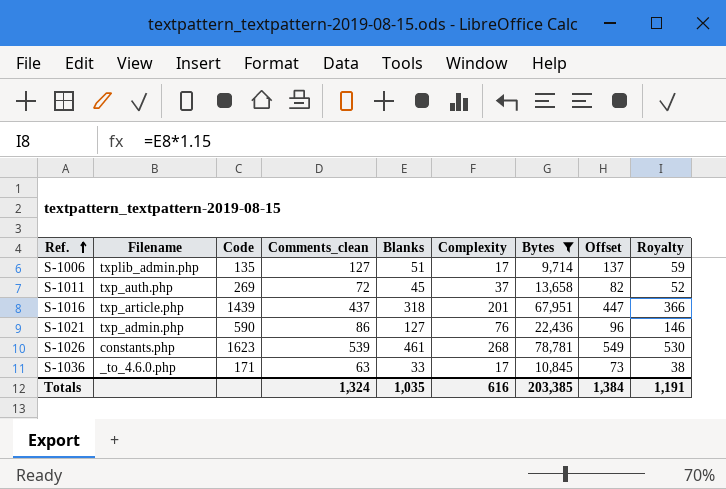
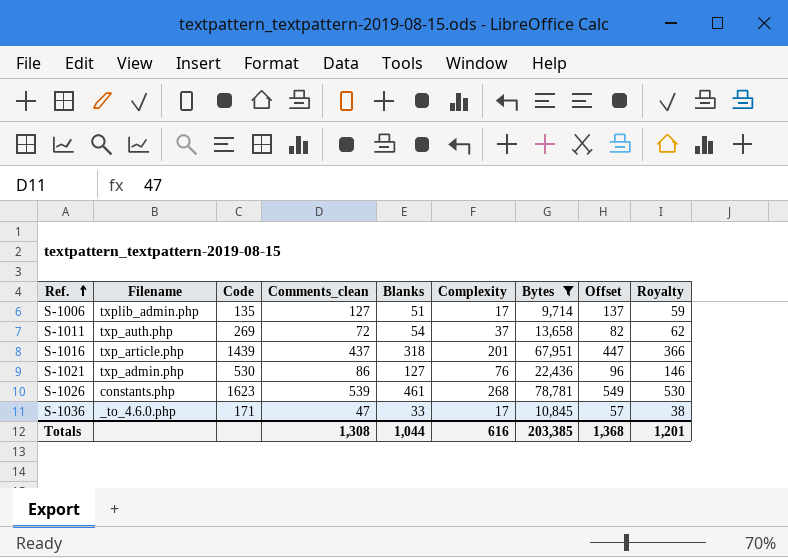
S-1011 | Blanks: 45 -> 54
S-1011 | Royalty: 52 -> 62
S-1021 | Code: 590 -> 530
S-1036 | Comments_clean: 63 -> 47
S-1036 | Offset: 73 -> 57
Totals | Comments_clean: 1,324 -> 1,308
Totals | Blanks: 1,035 -> 1,044
Totals | Offset: 1,384 -> 1,368
Totals | Royalty: 1,191 -> 1,201

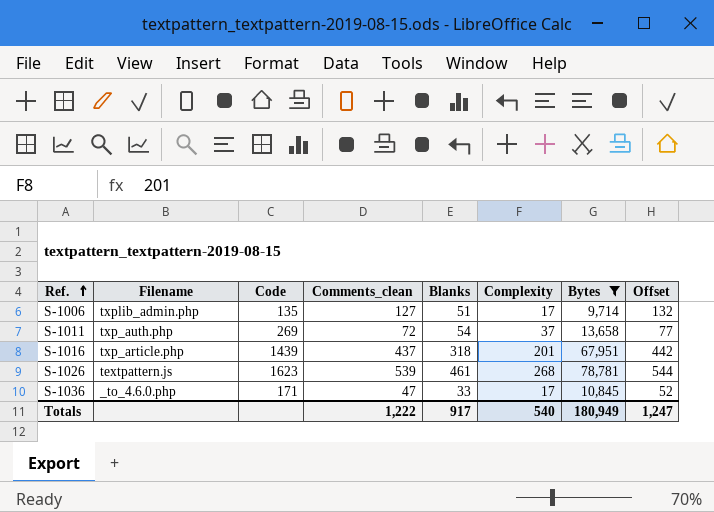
column Royalty | formula: [Blanks] * 1.15 -> none
column Offset | formula: [Comments_clean] + 10 -> [Comments_clean] + 5
row S-1021: txp_admin.php | 530 | 86 | 127 | 76 | 22,436 | 96 | 146 -> none
S-1026 | Filename: constants.php -> textpattern.js
Totals | Comments_clean: 1,308 -> 1,222
Totals | Blanks: 1,044 -> 917
Totals | Complexity: 616 -> 540
Totals | Bytes: 203,385 -> 180,949
Totals | Offset: 1,368 -> 1,247

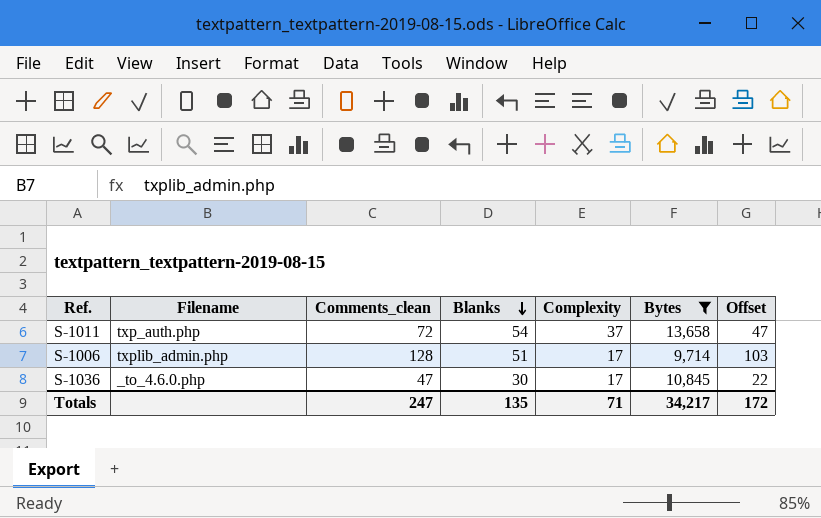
row order: Ref. ascending -> Blanks descending
column Code | position: 3 -> none
column Offset | formula: [Comments_clean] + 5 -> [Comments_clean] - 25
row S-1016: txp_article.php | 1439 | 437 | 318 | 201 | 67,951 | 442 -> none
row S-1026: textpattern.js | 1623 | 539 | 461 | 268 | 78,781 | 544 -> none
S-1006 | Comments_clean: 127 -> 128
S-1036 | Blanks: 33 -> 30
Totals | Comments_clean: 1,222 -> 247
Totals | Blanks: 917 -> 135
Totals | Complexity: 540 -> 71
Totals | Bytes: 180,949 -> 34,217
Totals | Offset: 1,247 -> 172

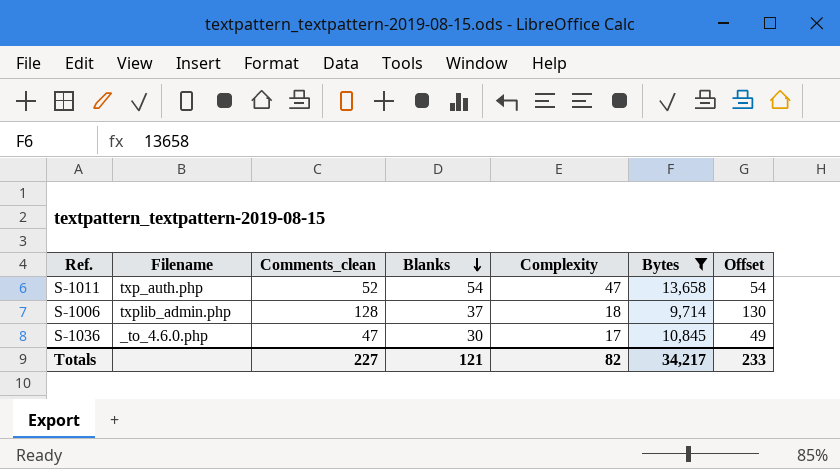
column Offset | formula: [Comments_clean] - 25 -> [Comments_clean] + 2
S-1011 | Comments_clean: 72 -> 52
S-1011 | Complexity: 37 -> 47
S-1006 | Blanks: 51 -> 37
S-1006 | Complexity: 17 -> 18
Totals | Comments_clean: 247 -> 227
Totals | Blanks: 135 -> 121
Totals | Complexity: 71 -> 82
Totals | Offset: 172 -> 233

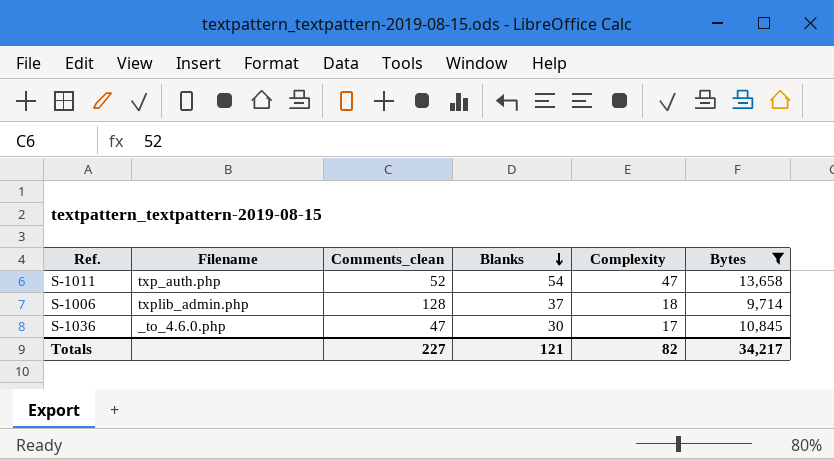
column Offset | formula: [Comments_clean] + 2 -> none

